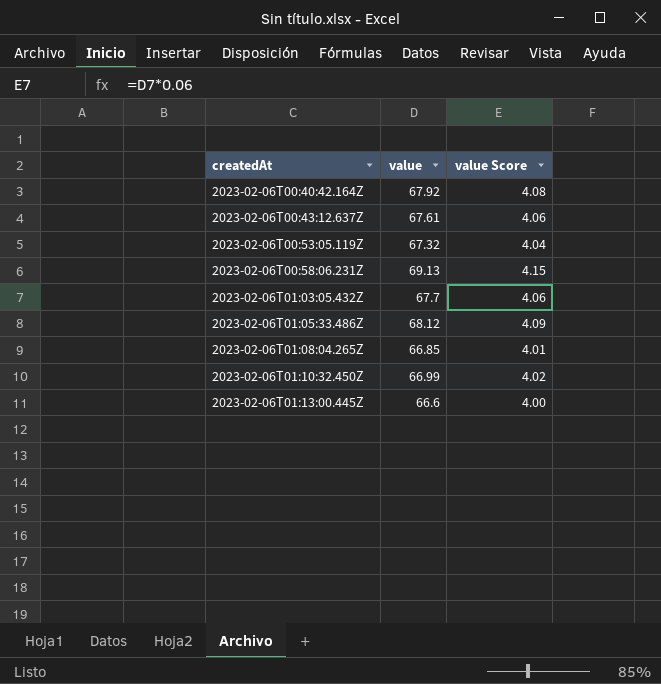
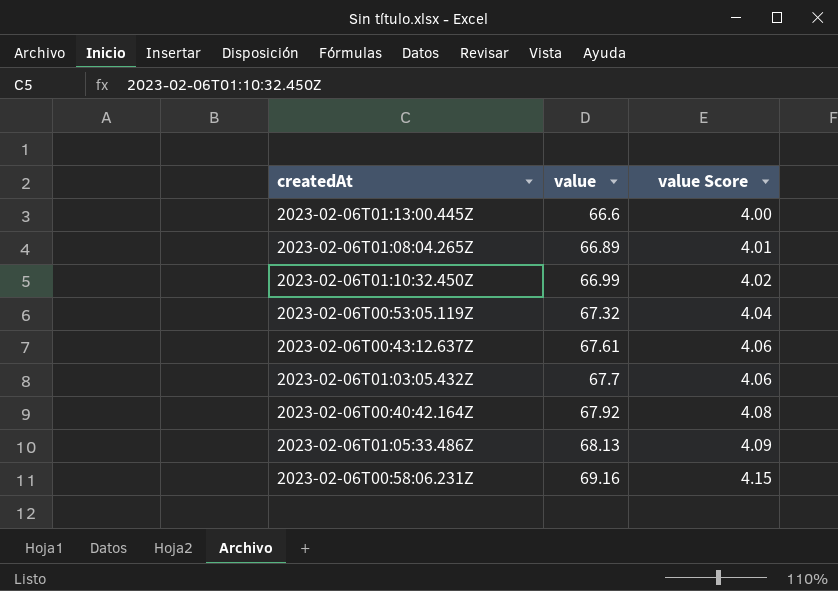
row order: createdAt ascending -> value ascending
2023-02-06T01:08:04.265Z | value: 66.85 -> 66.89
2023-02-06T01:05:33.486Z | value: 68.12 -> 68.13
2023-02-06T00:58:06.231Z | value: 69.13 -> 69.16

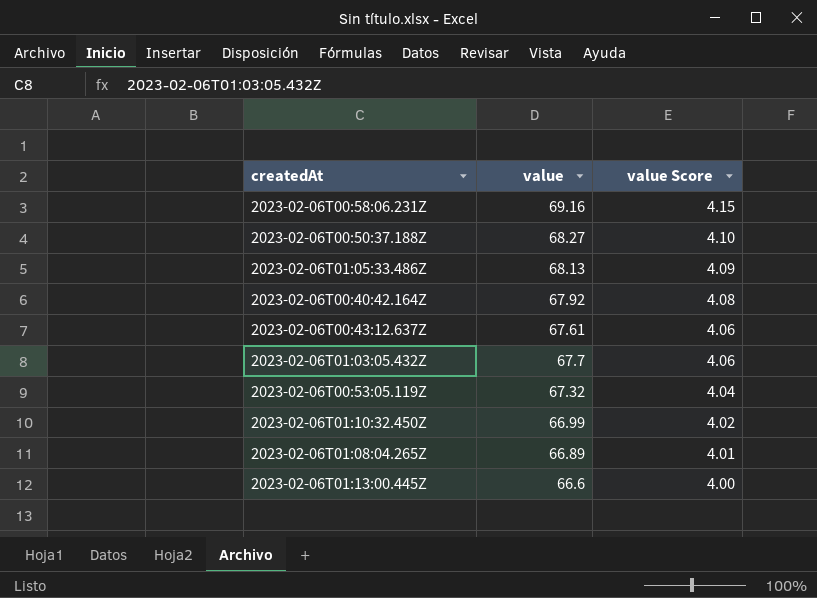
row order: value ascending -> value Score descending
row 2023-02-06T00:50:37.188Z: none -> 68.27 | 4.10

